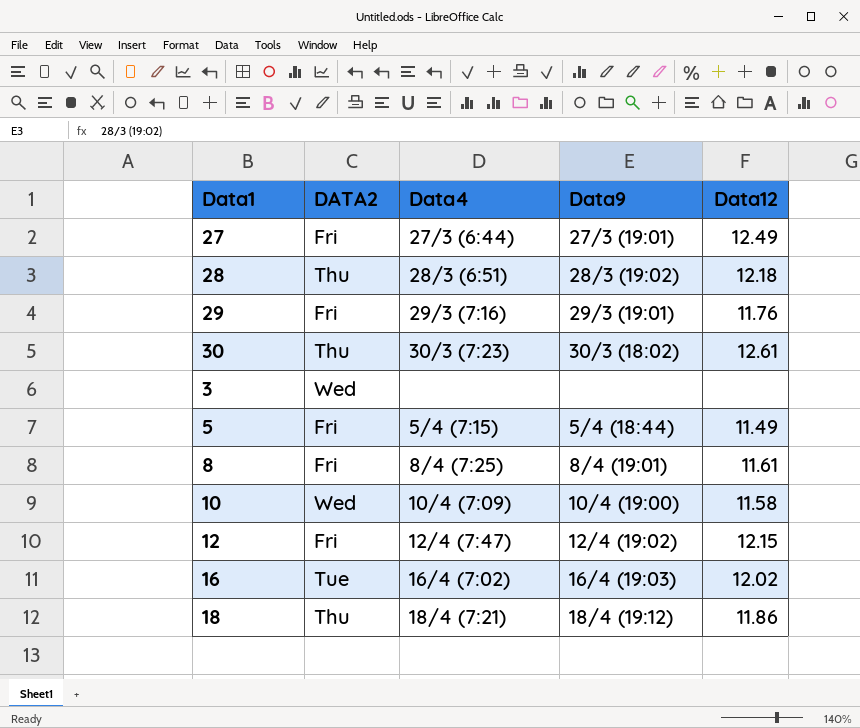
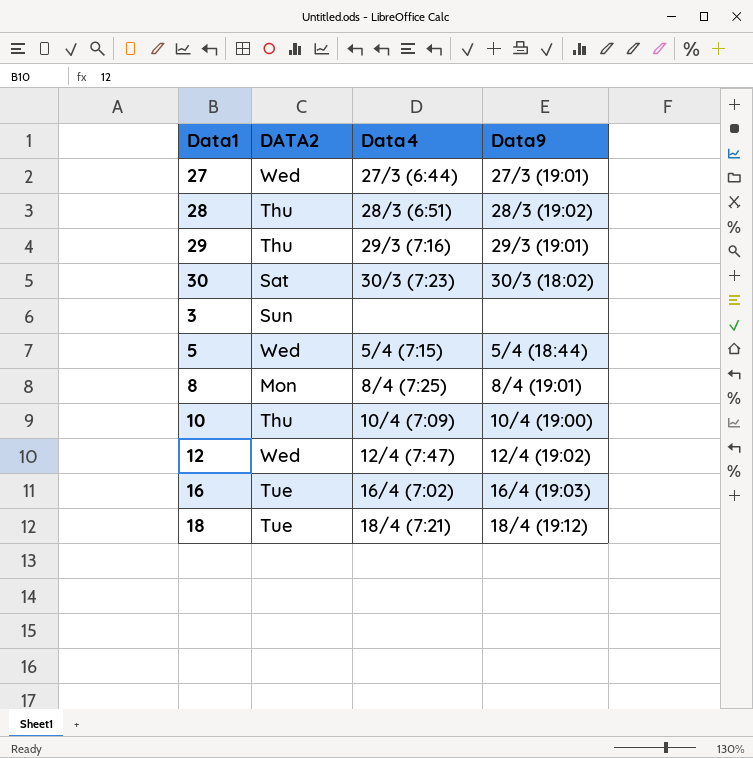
column Data12 | position: 5 -> none
27 | DATA2: Fri -> Wed
29 | DATA2: Fri -> Thu
30 | DATA2: Thu -> Sat
3 | DATA2: Wed -> Sun
5 | DATA2: Fri -> Wed
8 | DATA2: Fri -> Mon
10 | DATA2: Wed -> Thu
12 | DATA2: Fri -> Wed
18 | DATA2: Thu -> Tue

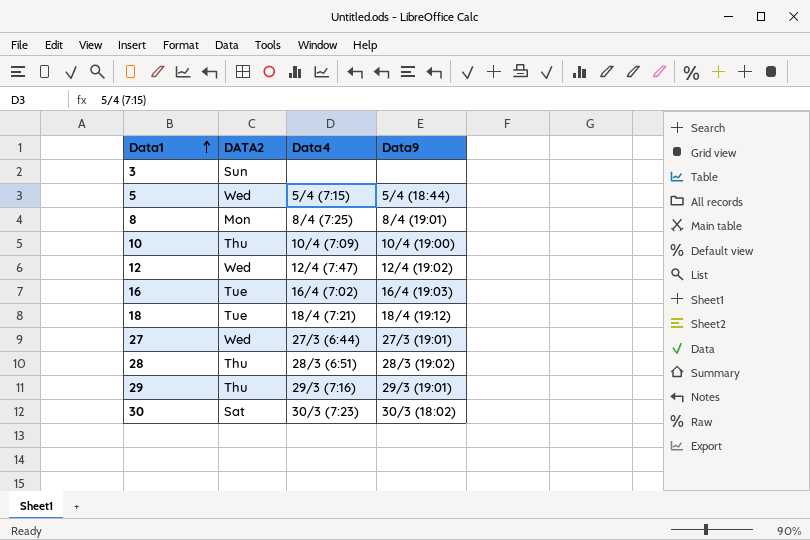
row order: none -> Data1 ascending

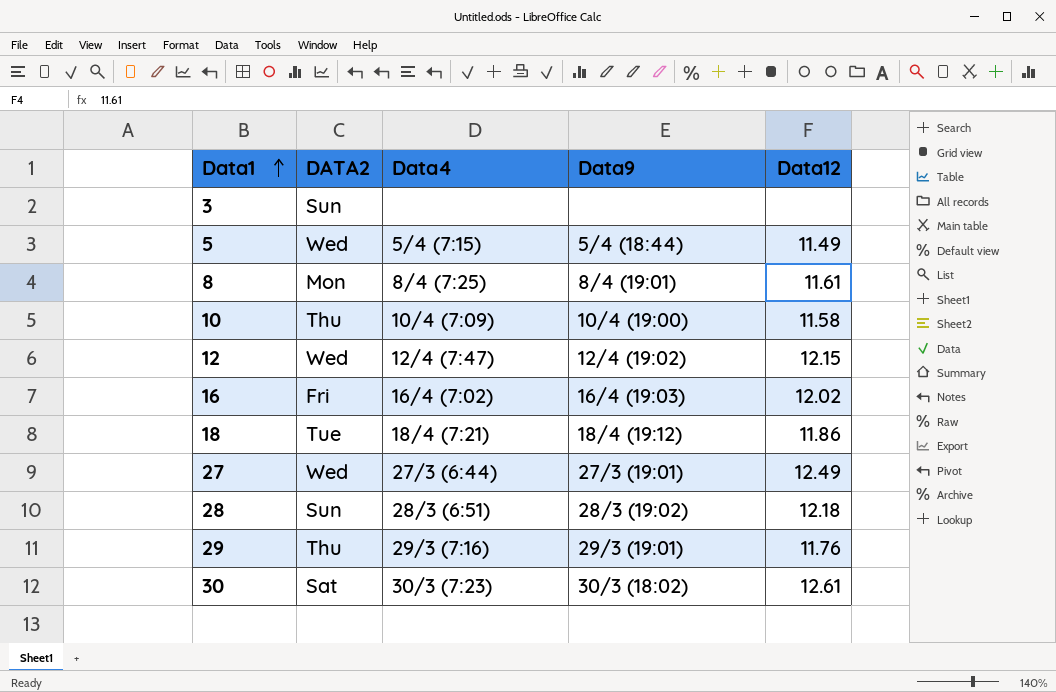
column Data12 | position: none -> 5
16 | DATA2: Tue -> Fri
28 | DATA2: Thu -> Sun

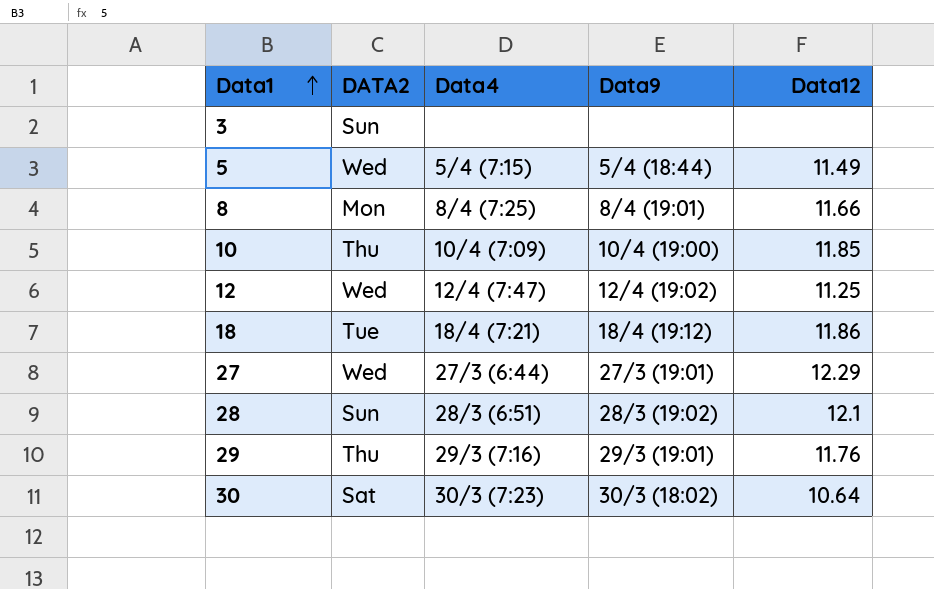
row 16: Fri | 16/4 (7:02) | 16/4 (19:03) | 12.02 -> none
8 | Data12: 11.61 -> 11.66
10 | Data12: 11.58 -> 11.85
12 | Data12: 12.15 -> 11.25
27 | Data12: 12.49 -> 12.29
28 | Data12: 12.18 -> 12.1
30 | Data12: 12.61 -> 10.64

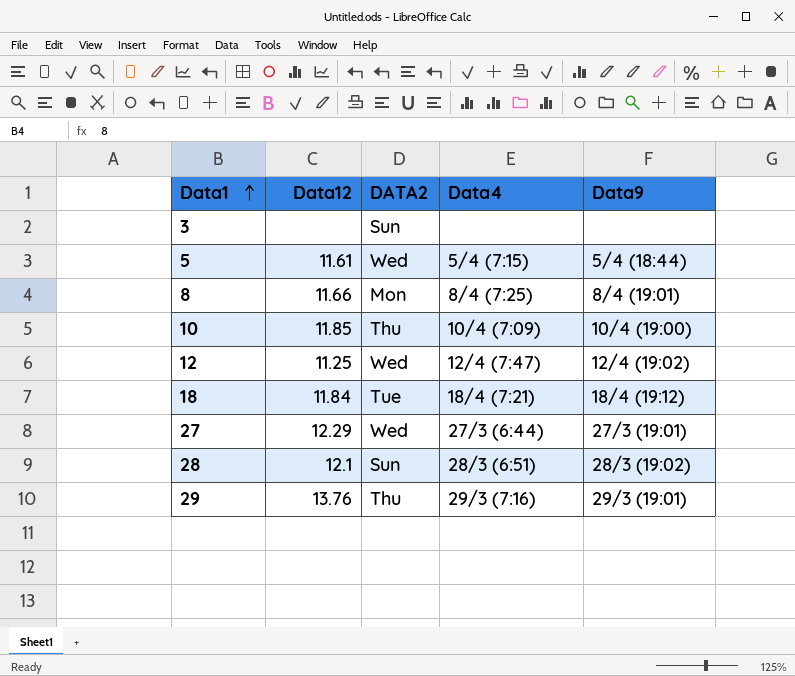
column Data12 | position: 5 -> 2
row 30: Sat | 30/3 (7:23) | 30/3 (18:02) | 10.64 -> none
5 | Data12: 11.49 -> 11.61
18 | Data12: 11.86 -> 11.84
29 | Data12: 11.76 -> 13.76

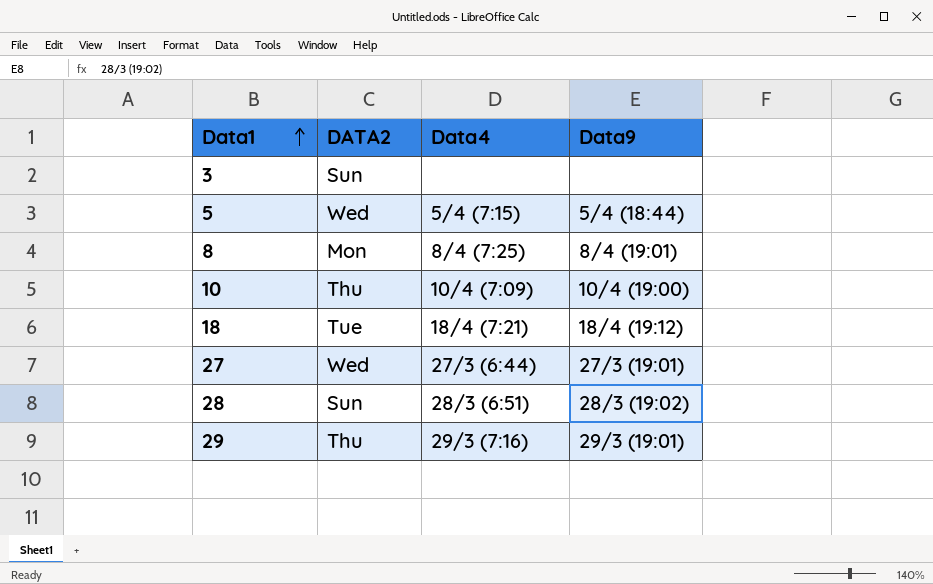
column Data12 | position: 2 -> none
row 12: 11.25 | Wed | 12/4 (7:47) | 12/4 (19:02) -> none

